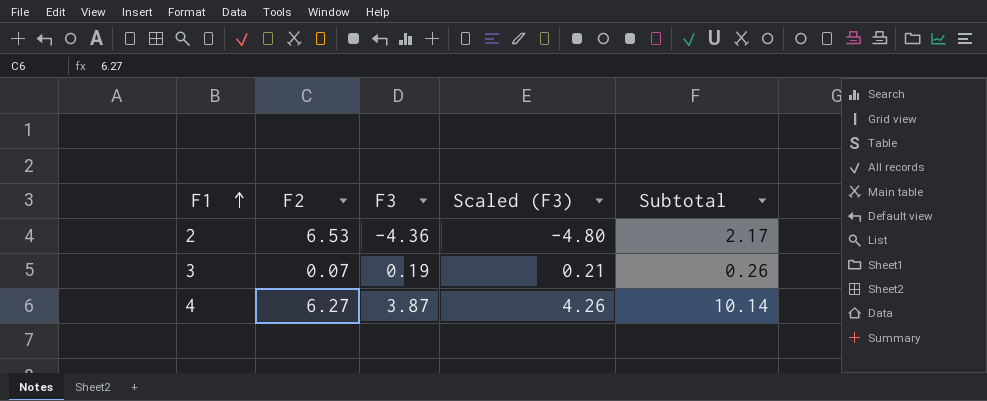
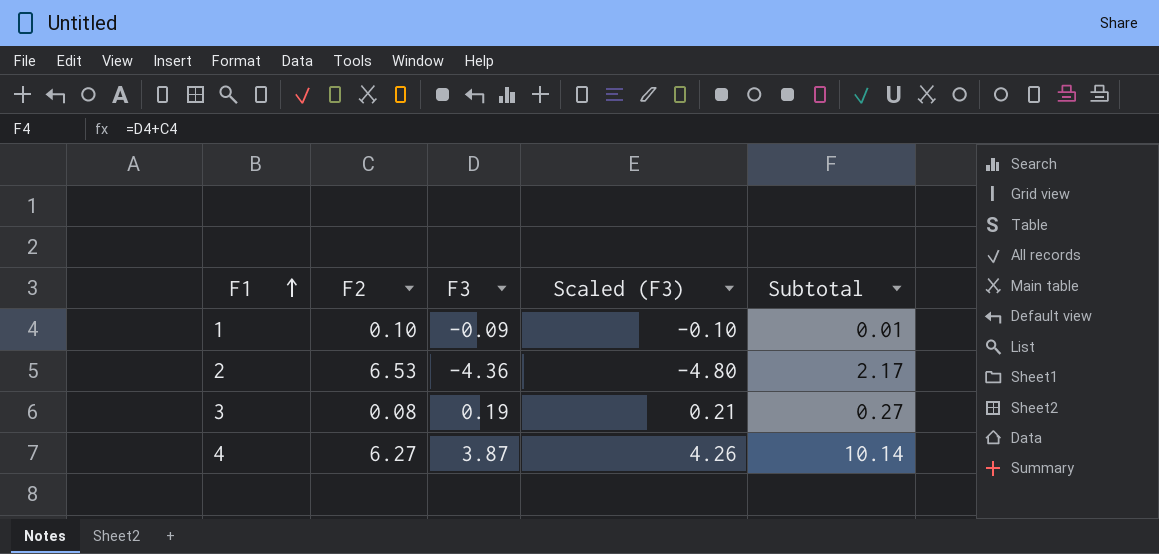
row 1: none -> 0.10 | -0.09 | -0.10 | 0.01
3 | F2: 0.07 -> 0.08
3 | Subtotal: 0.26 -> 0.27

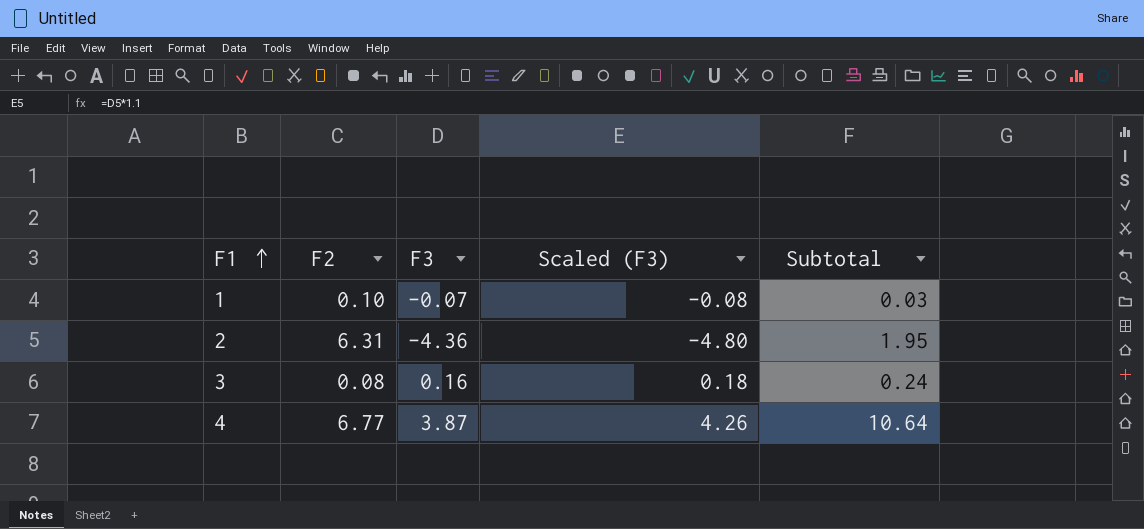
1 | F3: -0.09 -> -0.07
1 | Scaled (F3): -0.10 -> -0.08
1 | Subtotal: 0.01 -> 0.03
2 | F2: 6.53 -> 6.31
2 | Subtotal: 2.17 -> 1.95
3 | F3: 0.19 -> 0.16
3 | Scaled (F3): 0.21 -> 0.18
3 | Subtotal: 0.27 -> 0.24
4 | F2: 6.27 -> 6.77
4 | Subtotal: 10.14 -> 10.64

